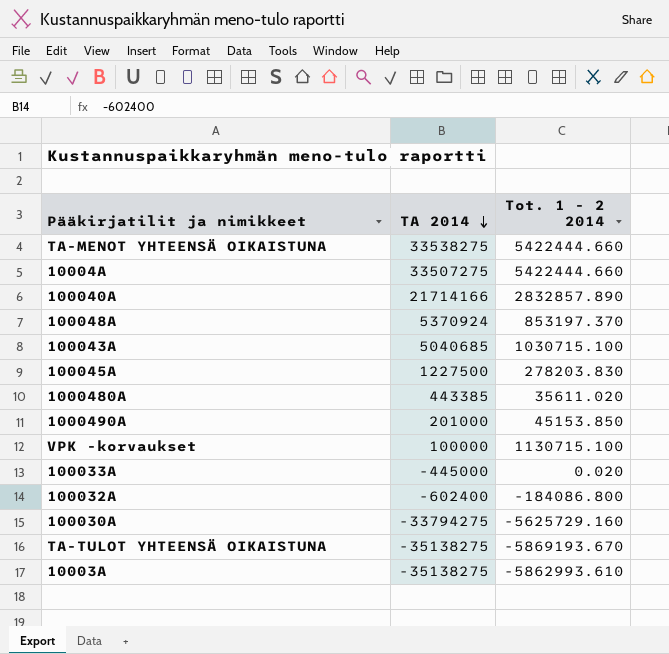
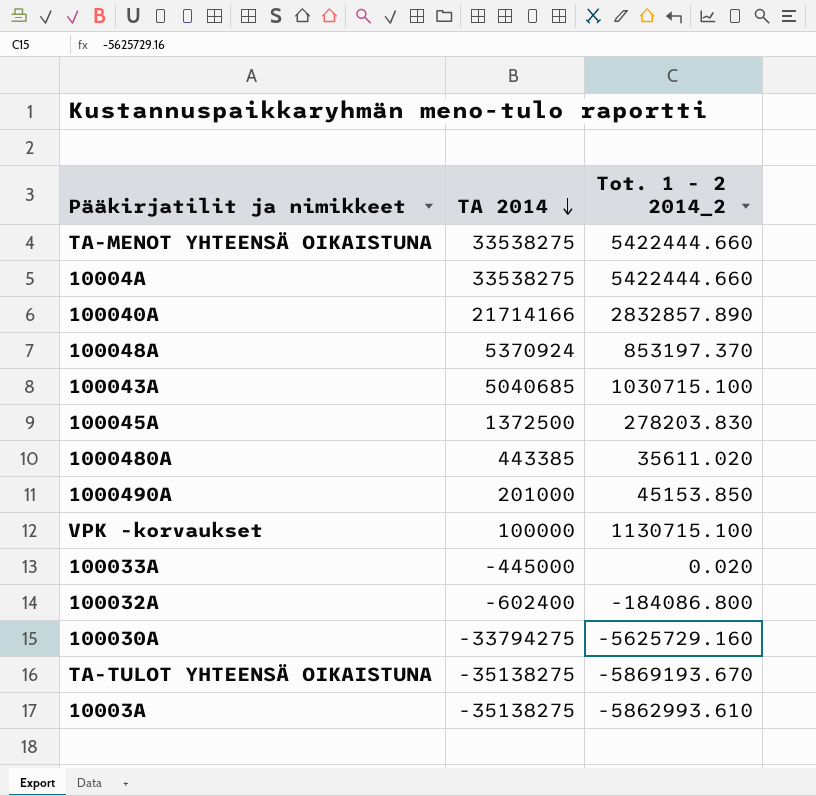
column name: Tot. 1 - 2 2014 -> Tot. 1 - 2 2014_2
10004A | TA 2014: 33507275 -> 33538275
100045A | TA 2014: 1227500 -> 1372500

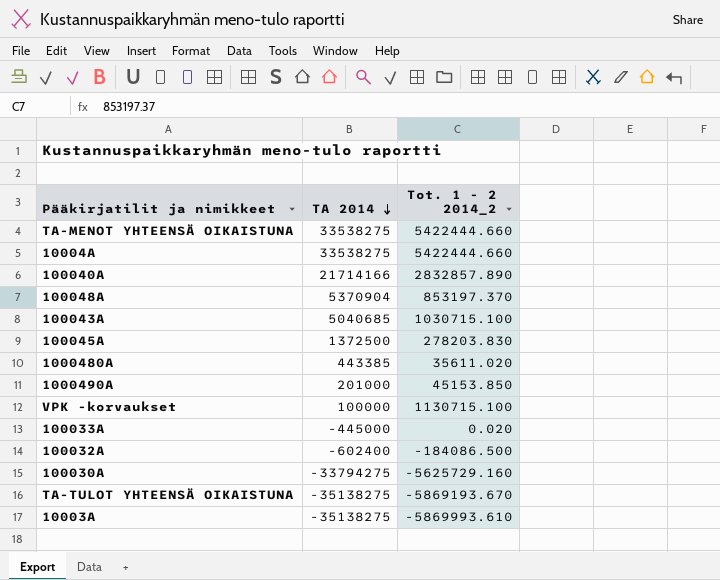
100048A | TA 2014: 5370924 -> 5370904
100032A | Tot. 1 - 2 2014_2: -184086.800 -> -184086.500
10003A | Tot. 1 - 2 2014_2: -5862993.610 -> -5869993.610

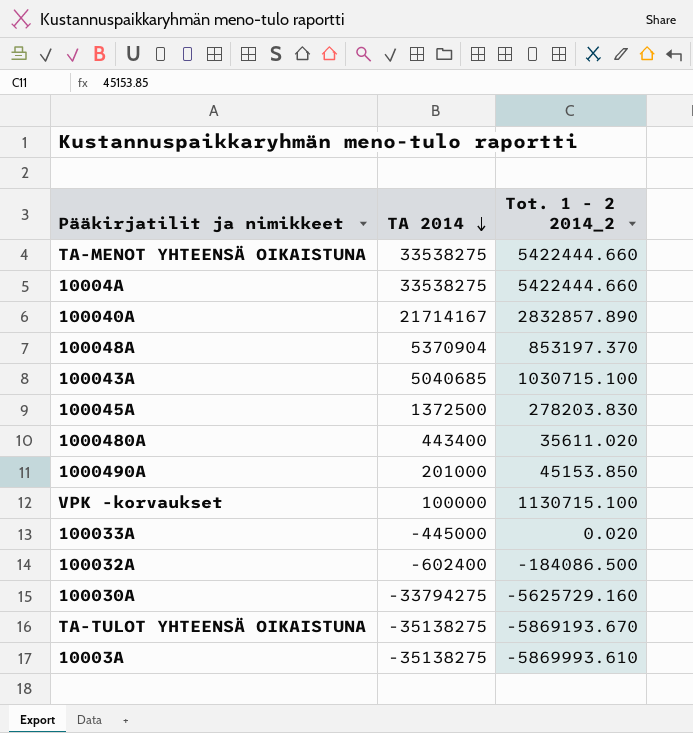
100040A | TA 2014: 21714166 -> 21714167
1000480A | TA 2014: 443385 -> 443400

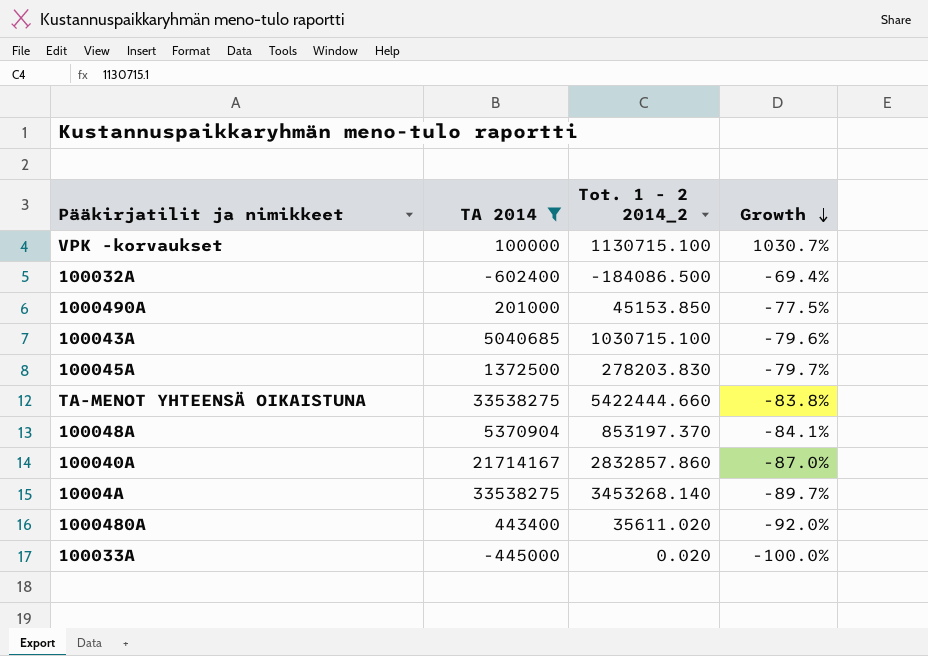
filter: none -> TA 2014 >= -602400
row order: TA 2014 descending -> Growth descending
column Growth | formula: none -> ([Tot. 1 - 2 2014_2] - [TA 2014]) / [TA 2014]
100040A | Tot. 1 - 2 2014_2: 2832857.890 -> 2832857.860
10004A | Tot. 1 - 2 2014_2: 5422444.660 -> 3453268.140

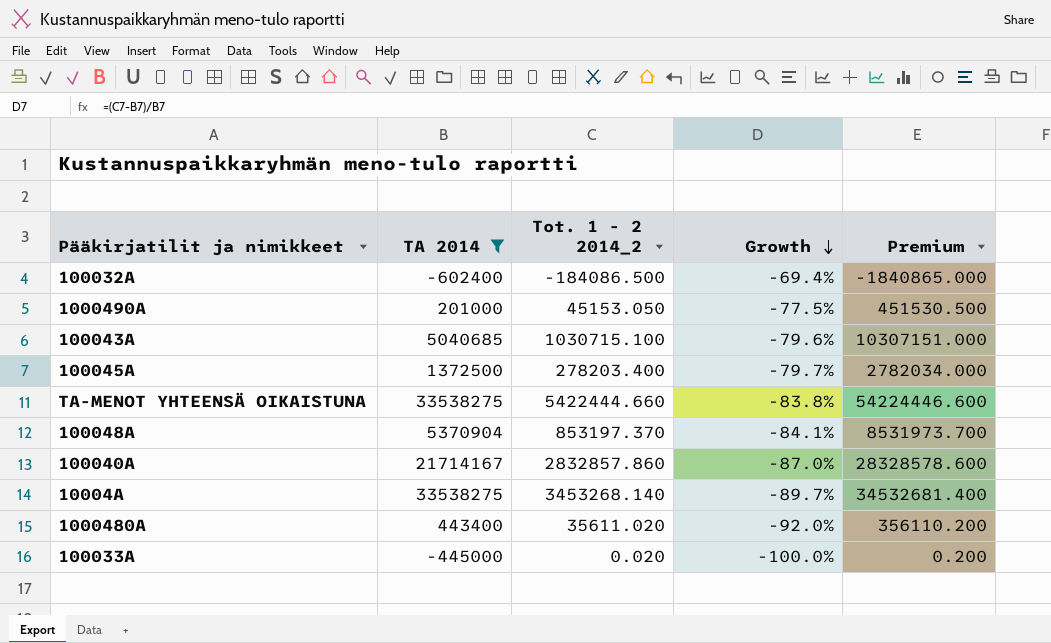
column Premium | formula: none -> [Tot. 1 - 2 2014_2] * 10
row VPK -korvaukset: 100000 | 1130715.100 | 1030.7% -> none
1000490A | Tot. 1 - 2 2014_2: 45153.850 -> 45153.050
100045A | Tot. 1 - 2 2014_2: 278203.830 -> 278203.400

